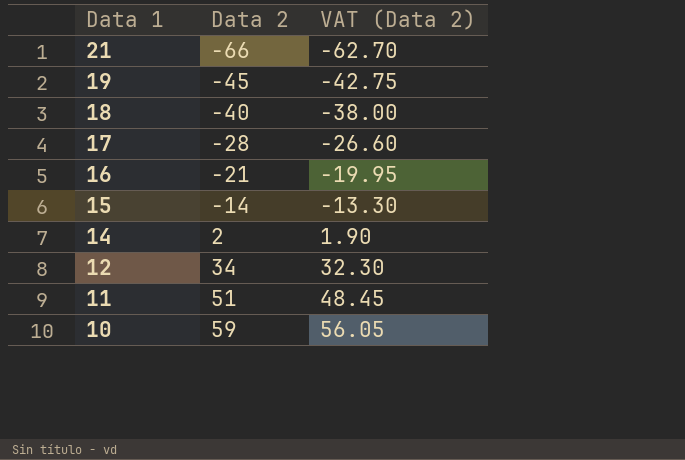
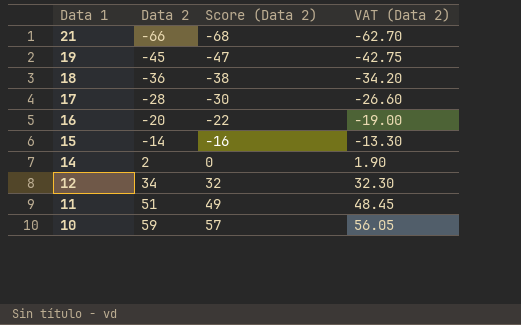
column Score (Data 2) | formula: none -> [Data 2] - 2
18 | Data 2: -40 -> -36
18 | VAT (Data 2): -38.00 -> -34.20
16 | Data 2: -21 -> -20
16 | VAT (Data 2): -19.95 -> -19.00

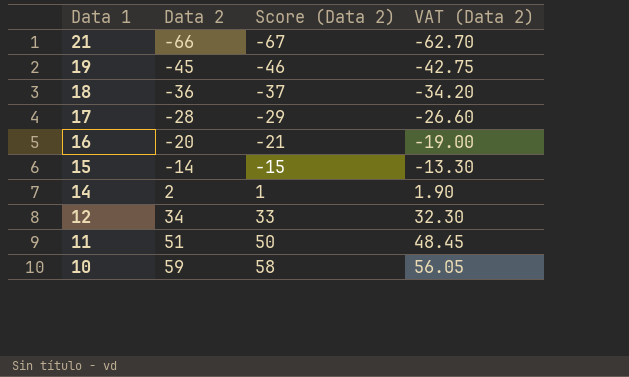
column Score (Data 2) | formula: [Data 2] - 2 -> [Data 2] - 1

